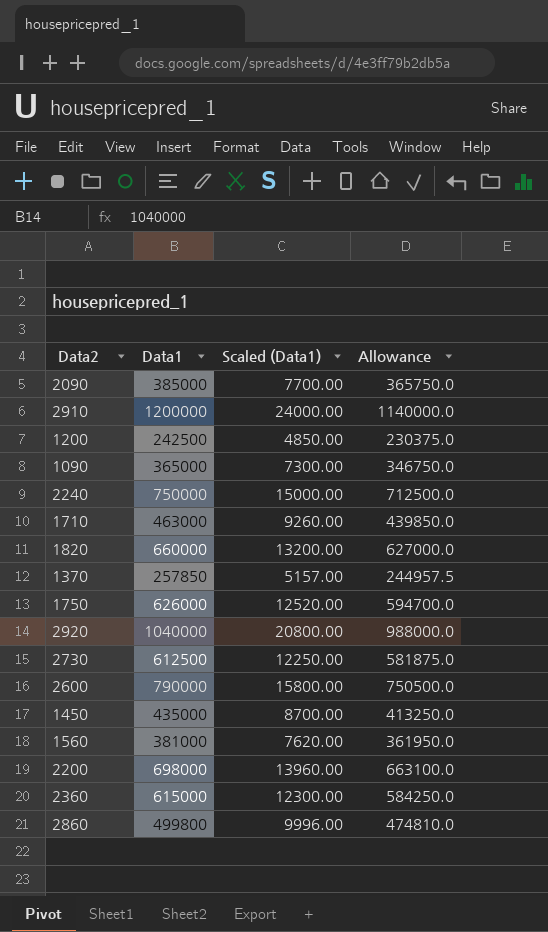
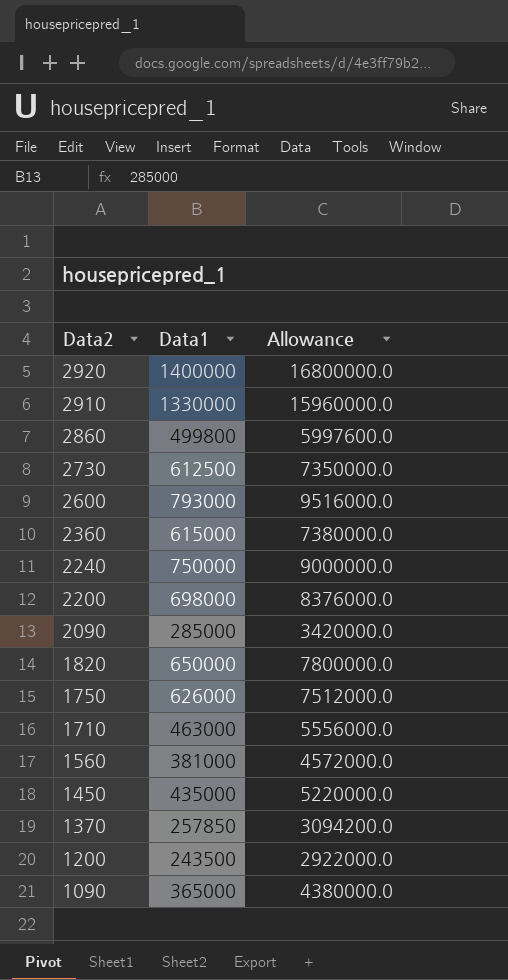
row order: none -> Data2 descending
column Scaled (Data1) | formula: [Data1] * 0.02 -> none
column Allowance | formula: [Data1] * 0.95 -> [Data1] * 12
2920 | Data1: 1040000 -> 1400000
2910 | Data1: 1200000 -> 1330000
2600 | Data1: 790000 -> 793000
2090 | Data1: 385000 -> 285000
1820 | Data1: 660000 -> 650000
1200 | Data1: 242500 -> 243500

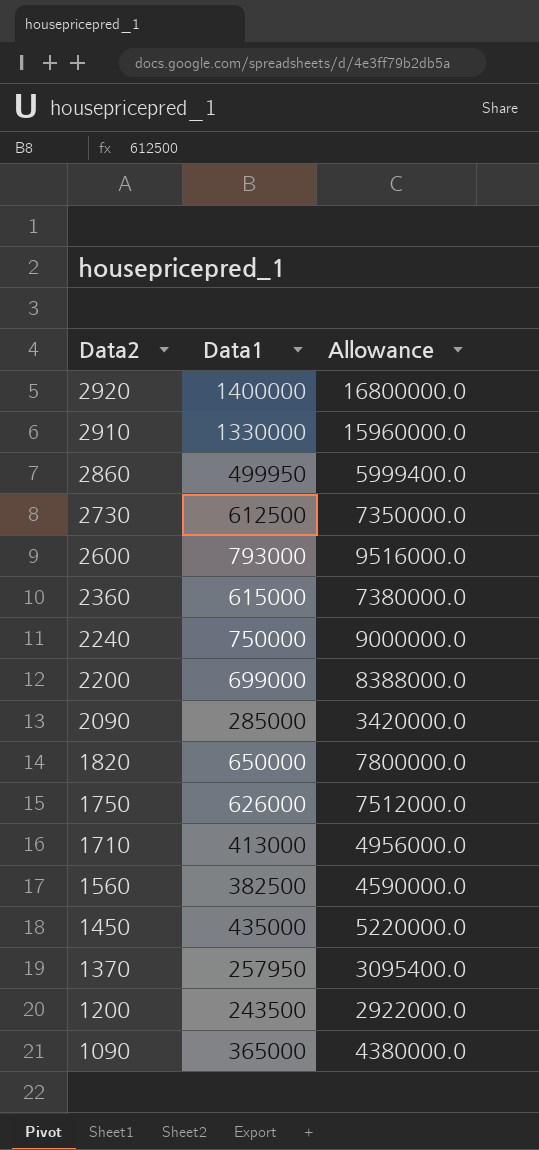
2860 | Data1: 499800 -> 499950
2860 | Allowance: 5997600.0 -> 5999400.0
2200 | Data1: 698000 -> 699000
2200 | Allowance: 8376000.0 -> 8388000.0
1710 | Data1: 463000 -> 413000
1710 | Allowance: 5556000.0 -> 4956000.0
1560 | Data1: 381000 -> 382500
1560 | Allowance: 4572000.0 -> 4590000.0
1370 | Data1: 257850 -> 257950
1370 | Allowance: 3094200.0 -> 3095400.0

